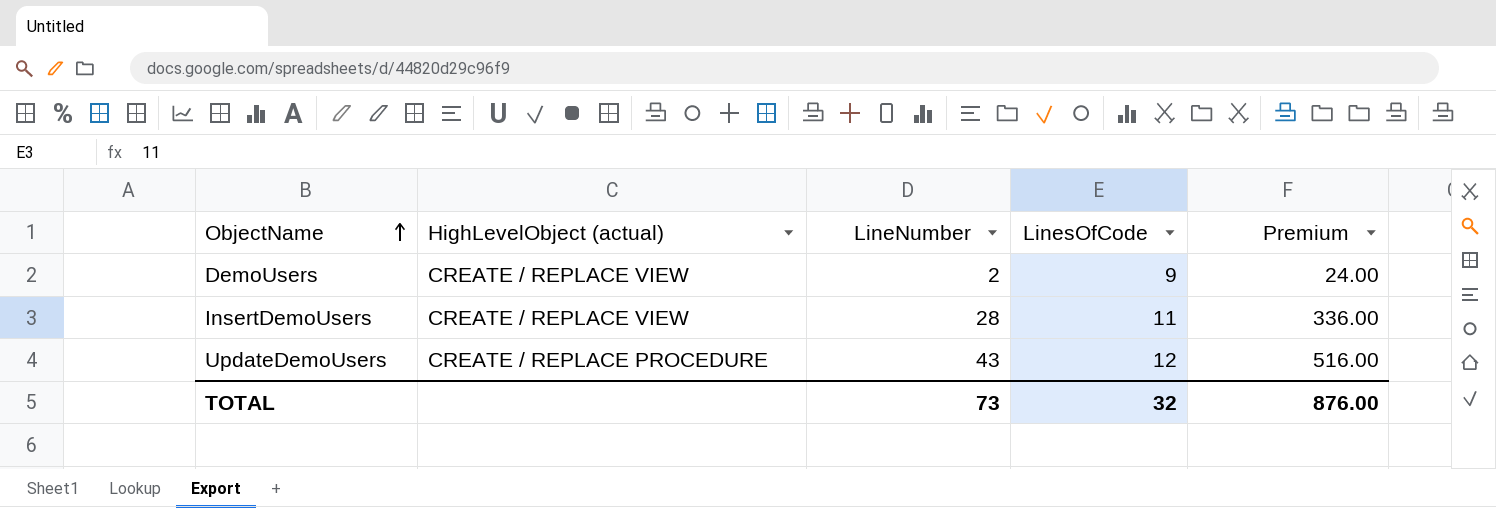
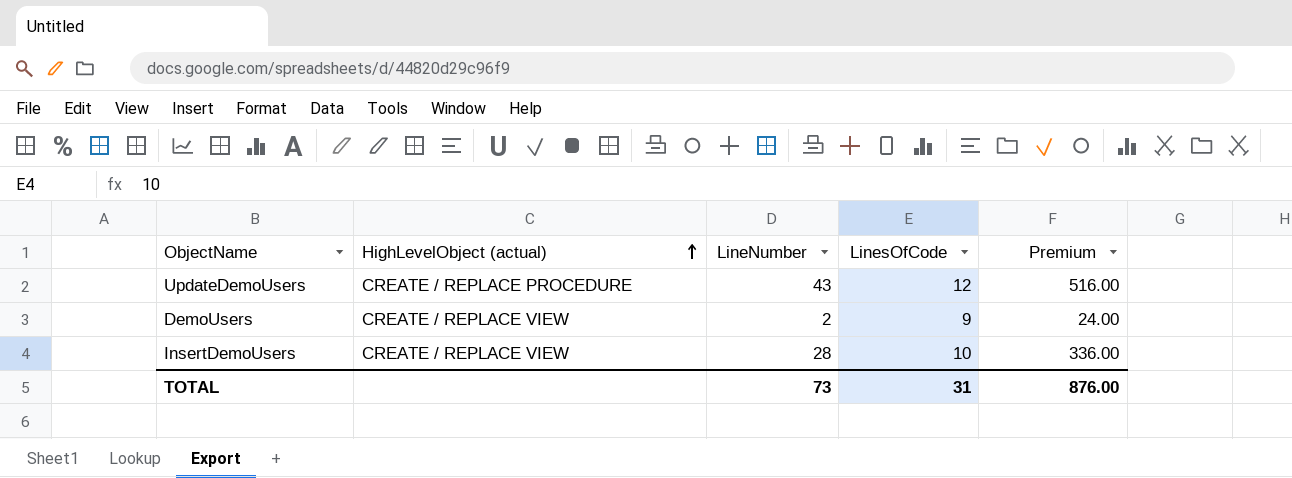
row order: ObjectName ascending -> HighLevelObject (actual) ascending
InsertDemoUsers | LinesOfCode: 11 -> 10
TOTAL | LinesOfCode: 32 -> 31

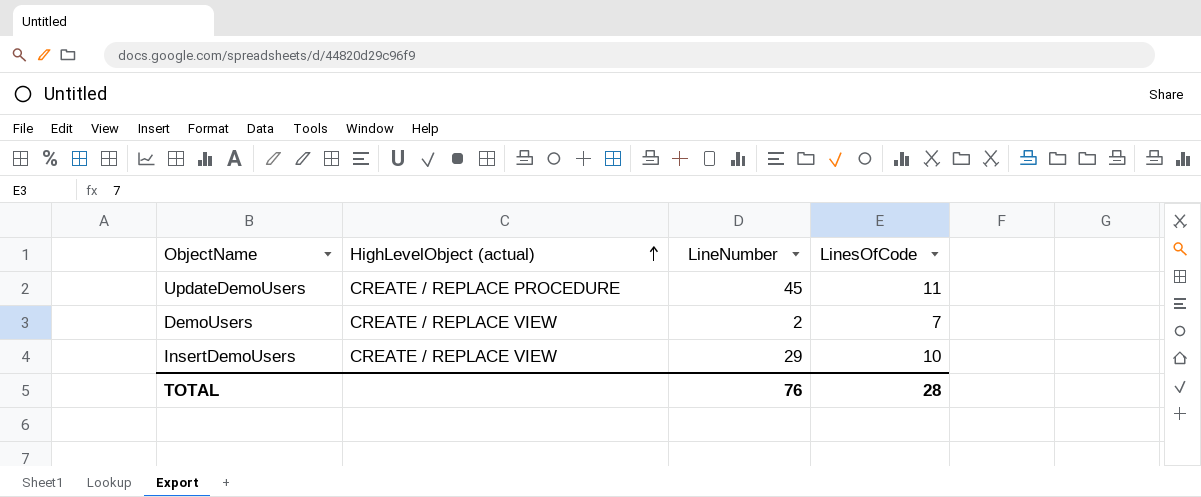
column Premium | formula: [LineNumber] * 12 -> none
UpdateDemoUsers | LineNumber: 43 -> 45
UpdateDemoUsers | LinesOfCode: 12 -> 11
DemoUsers | LinesOfCode: 9 -> 7
InsertDemoUsers | LineNumber: 28 -> 29
TOTAL | LineNumber: 73 -> 76
TOTAL | LinesOfCode: 31 -> 28

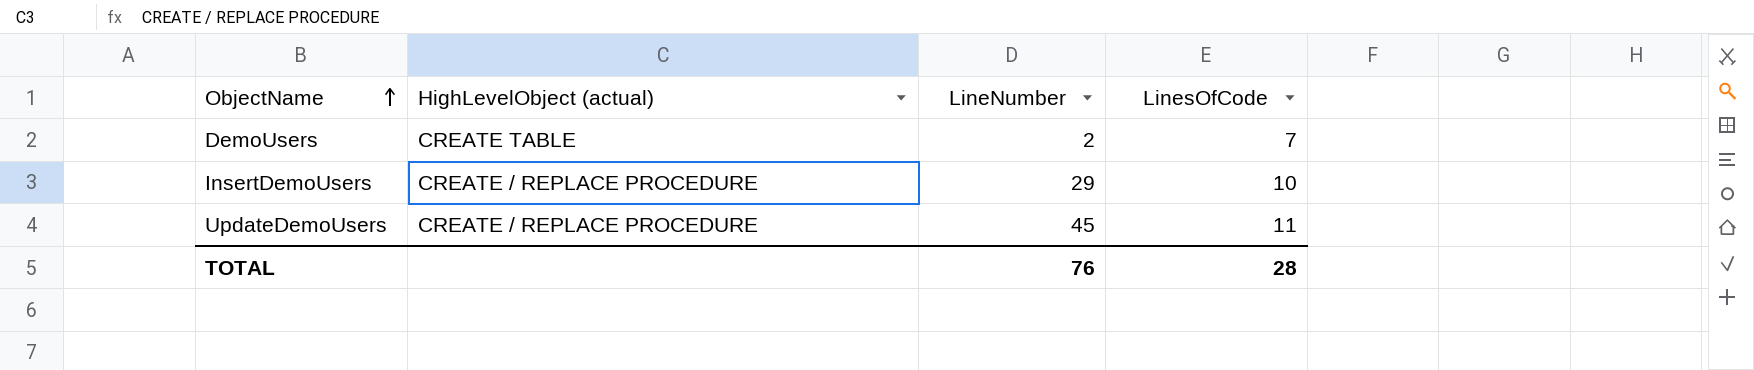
row order: HighLevelObject (actual) ascending -> ObjectName ascending
DemoUsers | HighLevelObject (actual): CREATE / REPLACE VIEW -> CREATE TABLE
InsertDemoUsers | HighLevelObject (actual): CREATE / REPLACE VIEW -> CREATE / REPLACE PROCEDURE

